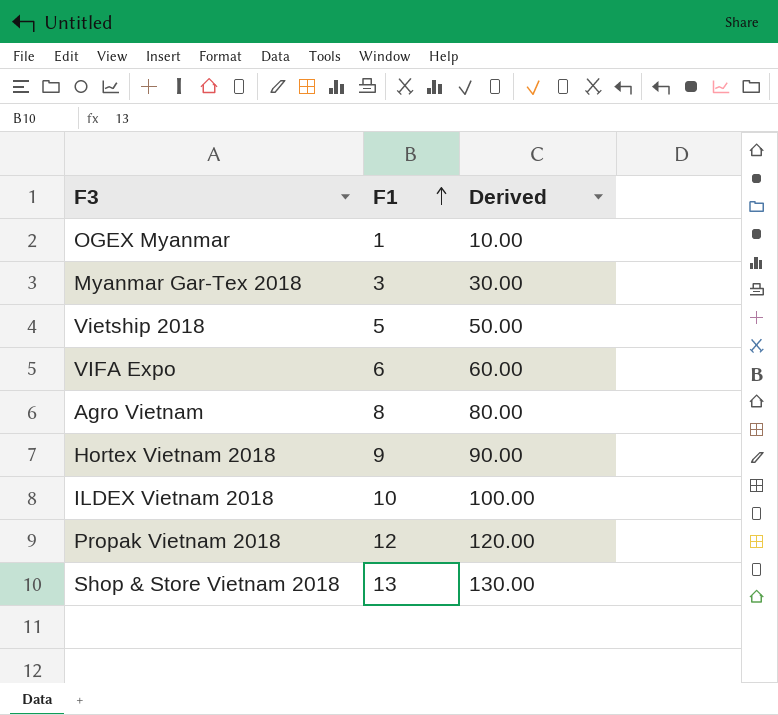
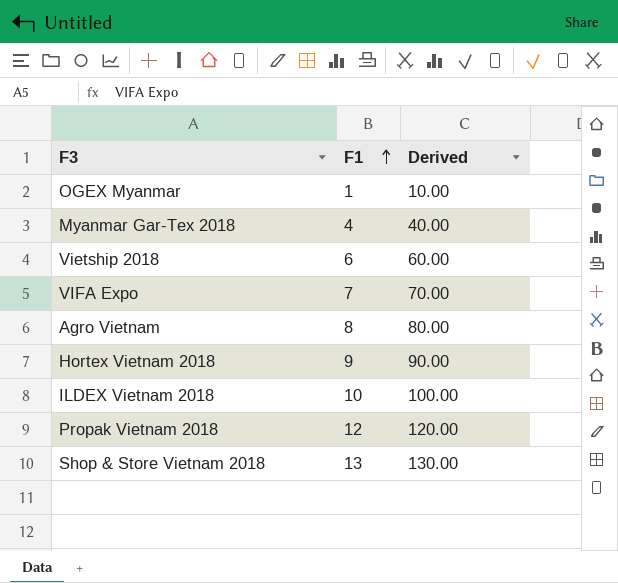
Myanmar Gar-Tex 2018 | F1: 3 -> 4
Myanmar Gar-Tex 2018 | Derived: 30.00 -> 40.00
Vietship 2018 | F1: 5 -> 6
Vietship 2018 | Derived: 50.00 -> 60.00
VIFA Expo | F1: 6 -> 7
VIFA Expo | Derived: 60.00 -> 70.00

